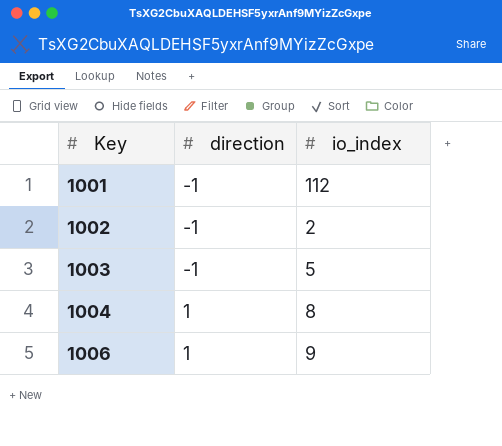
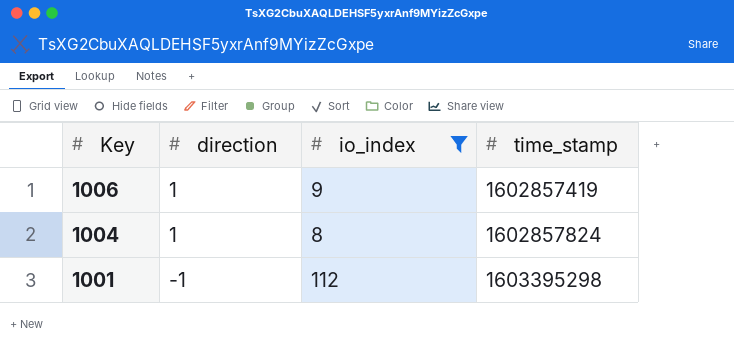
filter: none -> io_index >= 8
row order: Key ascending -> Key descending
column time_stamp | position: none -> 4

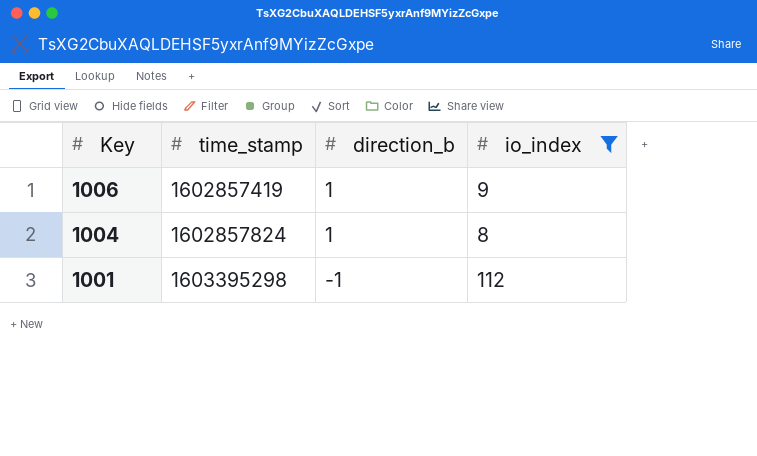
column time_stamp | position: 4 -> 2
column name: direction -> direction_b

